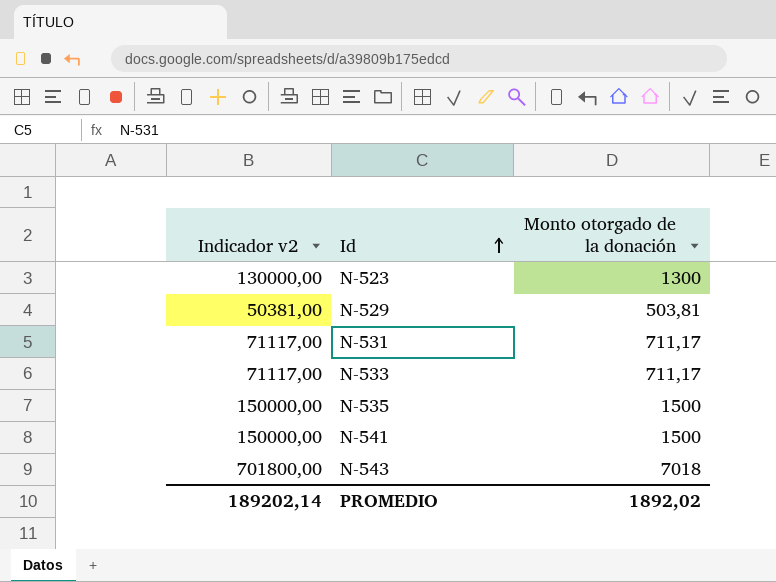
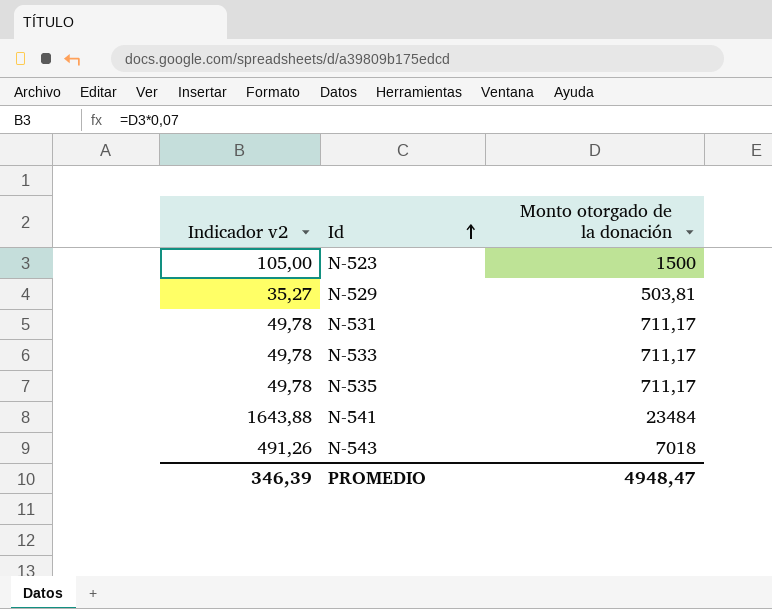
column Indicador v2 | formula: [Monto otorgado de la donación] * 100 -> [Monto otorgado de la donación] * 0,07
N-523 | Monto otorgado de la donación: 1300 -> 1500
N-535 | Monto otorgado de la donación: 1500 -> 711,17
N-541 | Monto otorgado de la donación: 1500 -> 23484
PROMEDIO | Indicador v2: 189202,14 -> 346,39
PROMEDIO | Monto otorgado de la donación: 1892,02 -> 4948,47

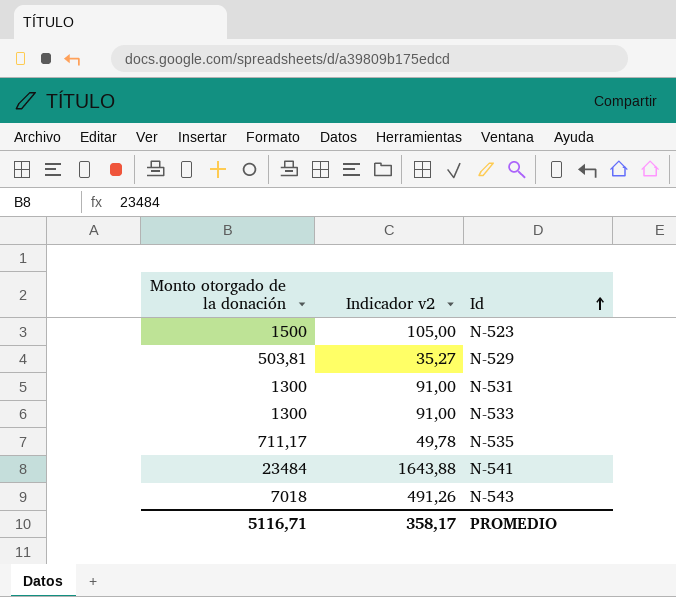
column Monto otorgado de la donación | position: 3 -> 1
N-531 | Monto otorgado de la donación: 711,17 -> 1300
N-531 | Indicador v2: 49,78 -> 91,00
N-533 | Monto otorgado de la donación: 711,17 -> 1300
N-533 | Indicador v2: 49,78 -> 91,00
PROMEDIO | Monto otorgado de la donación: 4948,47 -> 5116,71
PROMEDIO | Indicador v2: 346,39 -> 358,17

